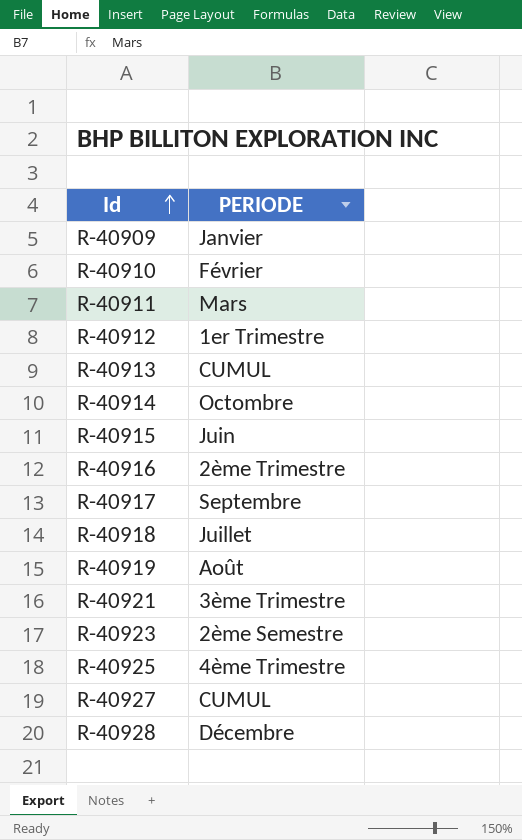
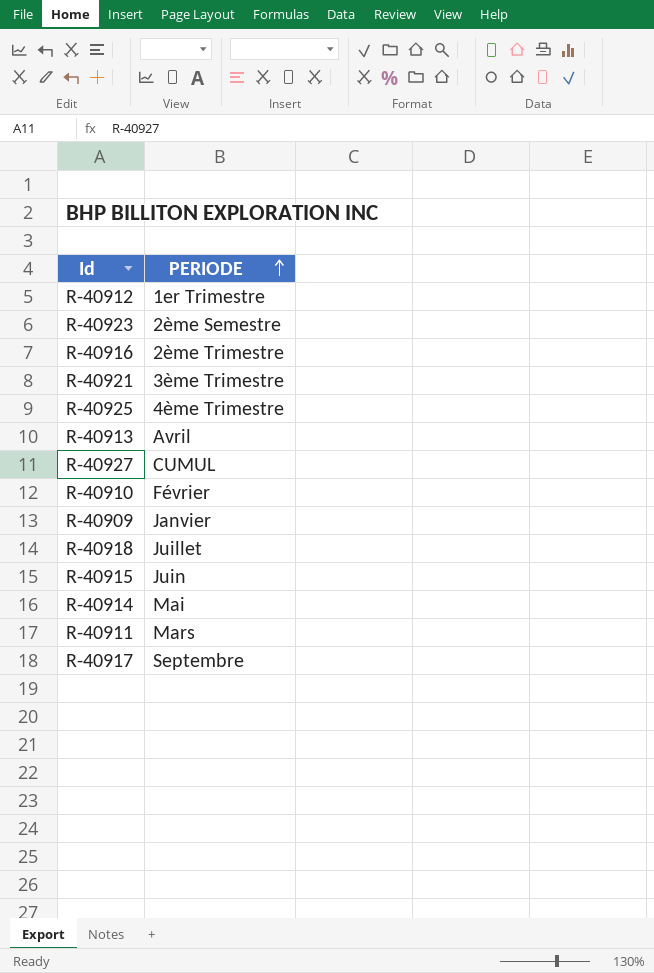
row order: Id ascending -> PERIODE ascending
row R-40919: Août -> none
row R-40928: Décembre -> none
R-40913 | PERIODE: CUMUL -> Avril
R-40914 | PERIODE: Octombre -> Mai

